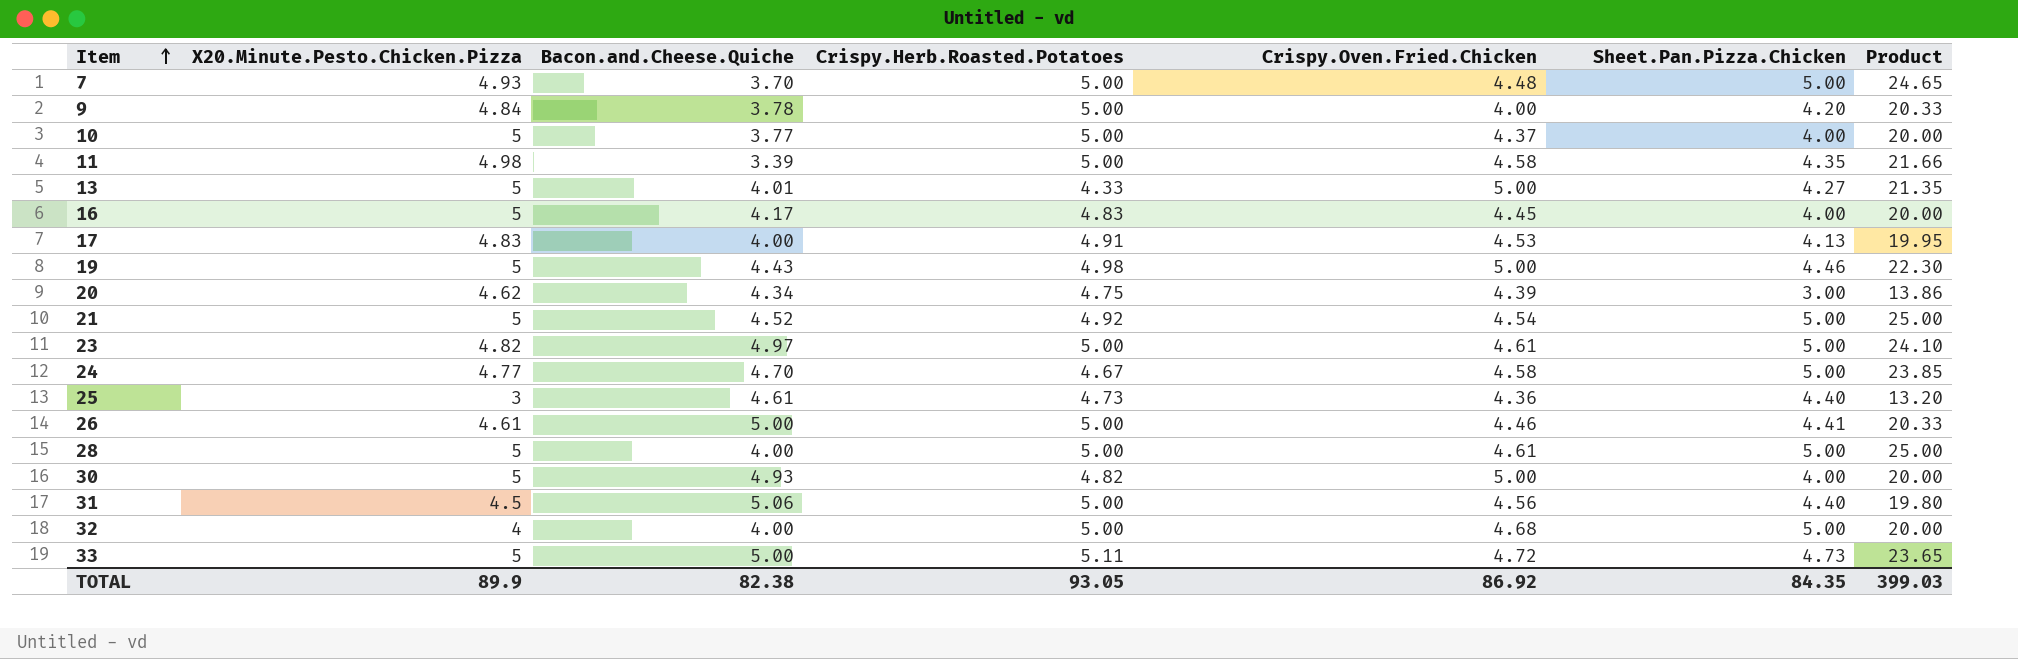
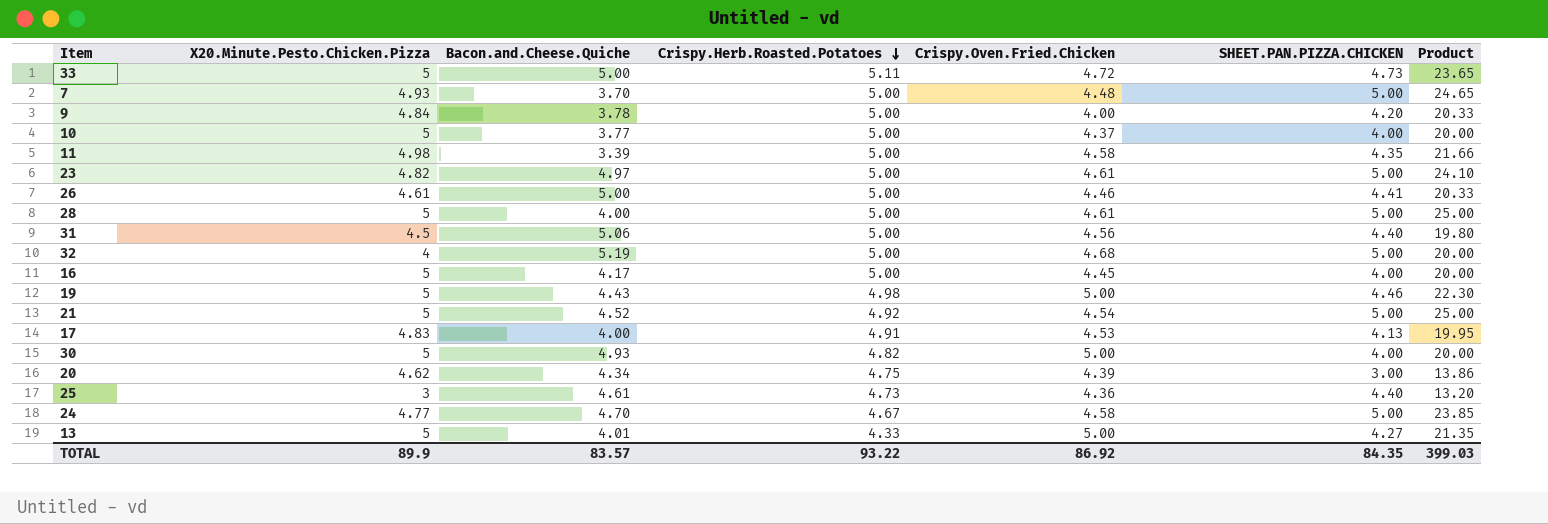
row order: Item ascending -> Crispy.Herb.Roasted.Potatoes descending
column name: Sheet.Pan.Pizza.Chicken -> SHEET.PAN.PIZZA.CHICKEN
32 | Bacon.and.Cheese.Quiche: 4.00 -> 5.19
16 | Crispy.Herb.Roasted.Potatoes: 4.83 -> 5.00
TOTAL | Bacon.and.Cheese.Quiche: 82.38 -> 83.57
TOTAL | Crispy.Herb.Roasted.Potatoes: 93.05 -> 93.22

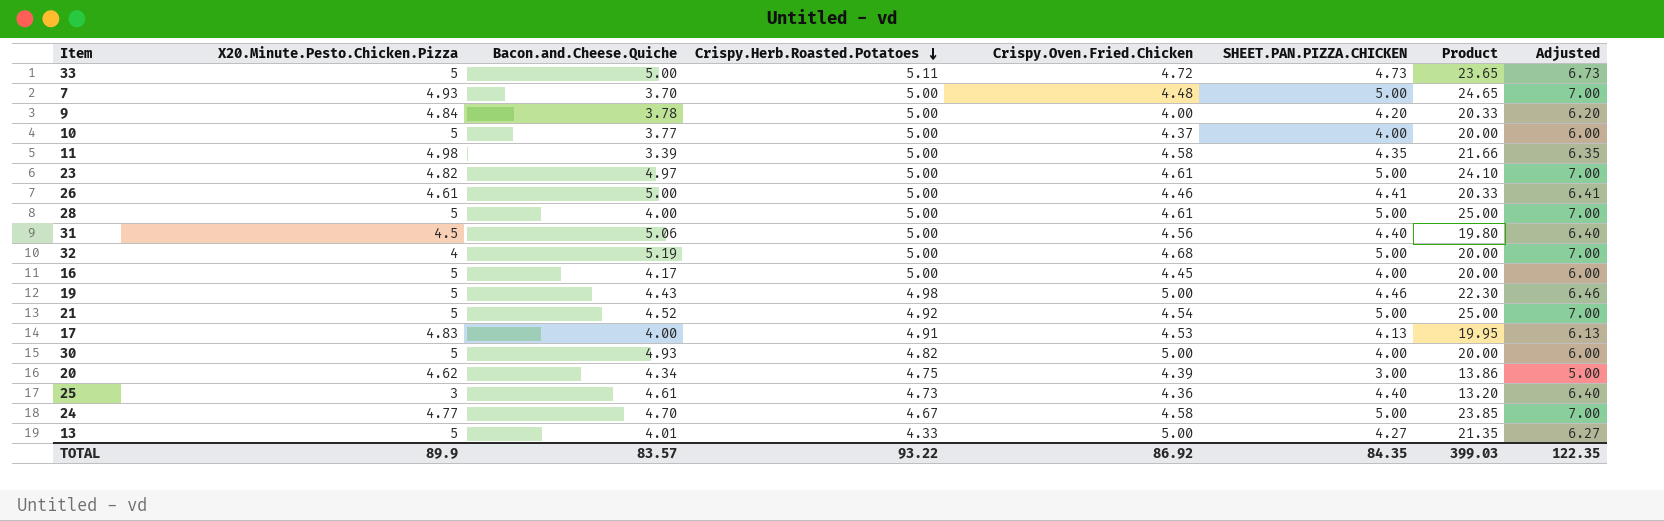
column Adjusted | formula: none -> [SHEET.PAN.PIZZA.CHICKEN] + 2

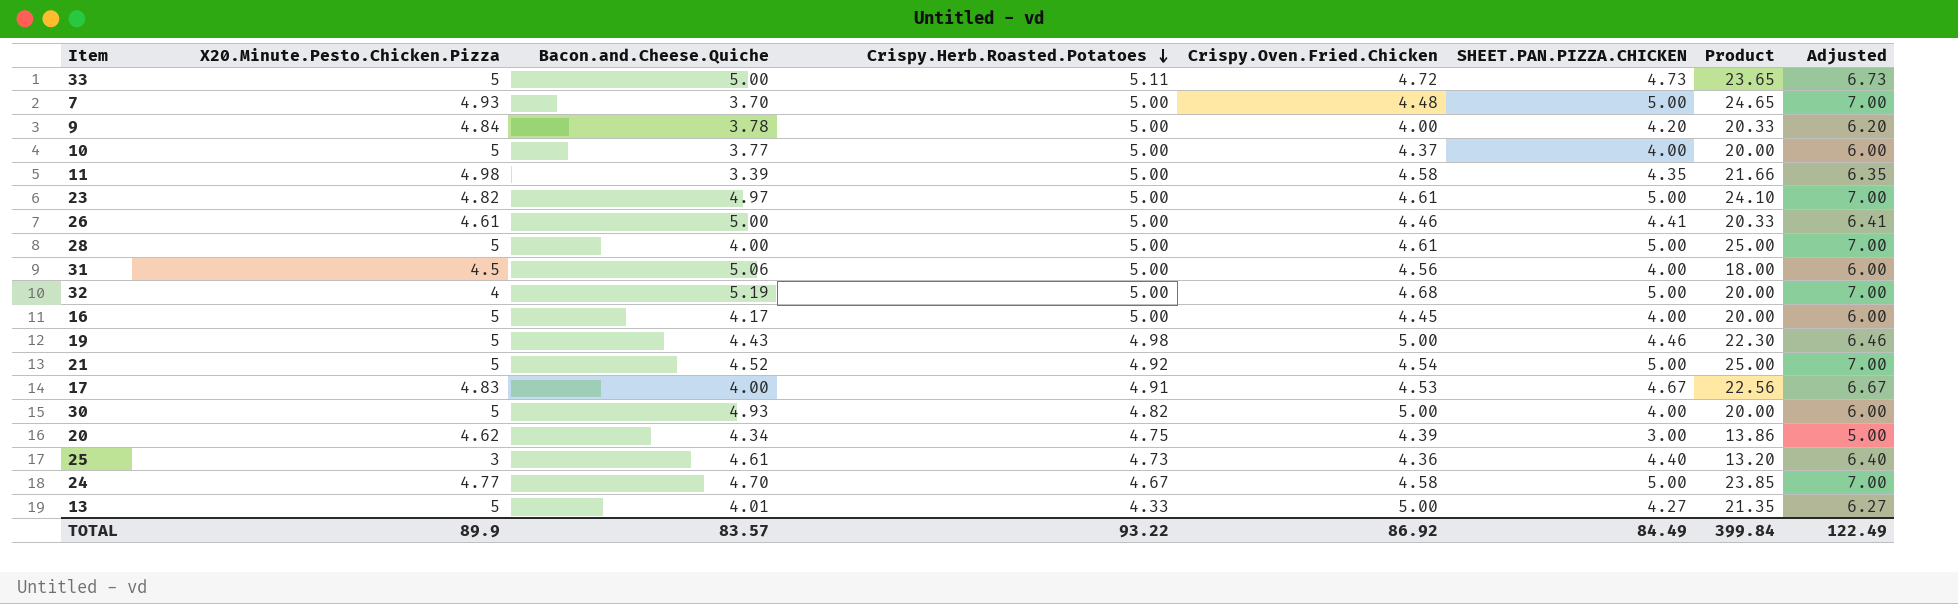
31 | SHEET.PAN.PIZZA.CHICKEN: 4.40 -> 4.00
31 | Product: 19.80 -> 18.00
31 | Adjusted: 6.40 -> 6.00
17 | SHEET.PAN.PIZZA.CHICKEN: 4.13 -> 4.67
17 | Product: 19.95 -> 22.56
17 | Adjusted: 6.13 -> 6.67
TOTAL | SHEET.PAN.PIZZA.CHICKEN: 84.35 -> 84.49
TOTAL | Product: 399.03 -> 399.84
TOTAL | Adjusted: 122.35 -> 122.49

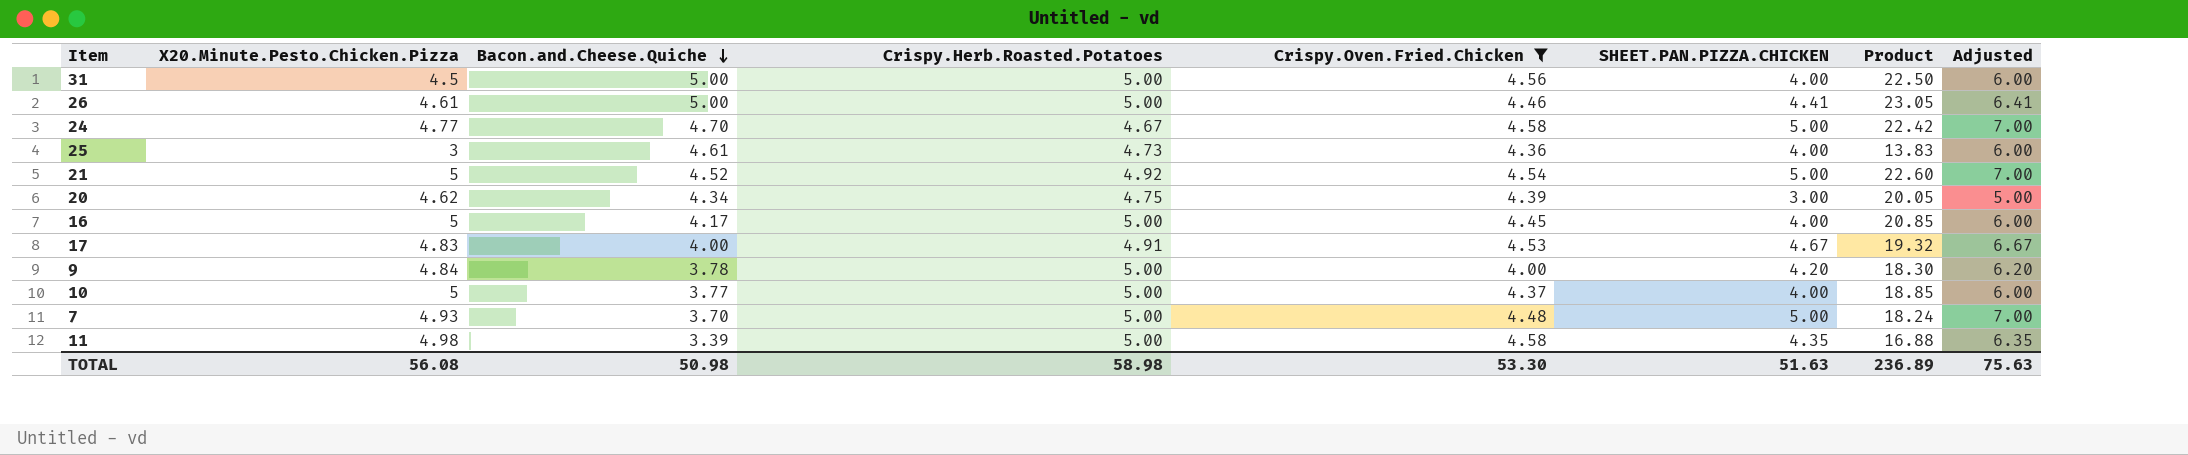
filter: none -> Crispy.Oven.Fried.Chicken <= 4.58
row order: Crispy.Herb.Roasted.Potatoes descending -> Bacon.and.Cheese.Quiche descending
column Product | formula: [X20.Minute.Pesto.Chicken.Pizza] * [SHEET.PAN.PIZZA.CHICKEN] -> [X20.Minute.Pesto.Chicken.Pizza] * [Bacon.and.Cheese.Quiche]
31 | Bacon.and.Cheese.Quiche: 5.06 -> 5.00
25 | SHEET.PAN.PIZZA.CHICKEN: 4.40 -> 4.00
25 | Adjusted: 6.40 -> 6.00
TOTAL | X20.Minute.Pesto.Chicken.Pizza: 89.9 -> 56.08
TOTAL | Bacon.and.Cheese.Quiche: 83.57 -> 50.98
TOTAL | Crispy.Herb.Roasted.Potatoes: 93.22 -> 58.98
TOTAL | Crispy.Oven.Fried.Chicken: 86.92 -> 53.30
TOTAL | SHEET.PAN.PIZZA.CHICKEN: 84.49 -> 51.63
TOTAL | Product: 399.84 -> 236.89
TOTAL | Adjusted: 122.49 -> 75.63

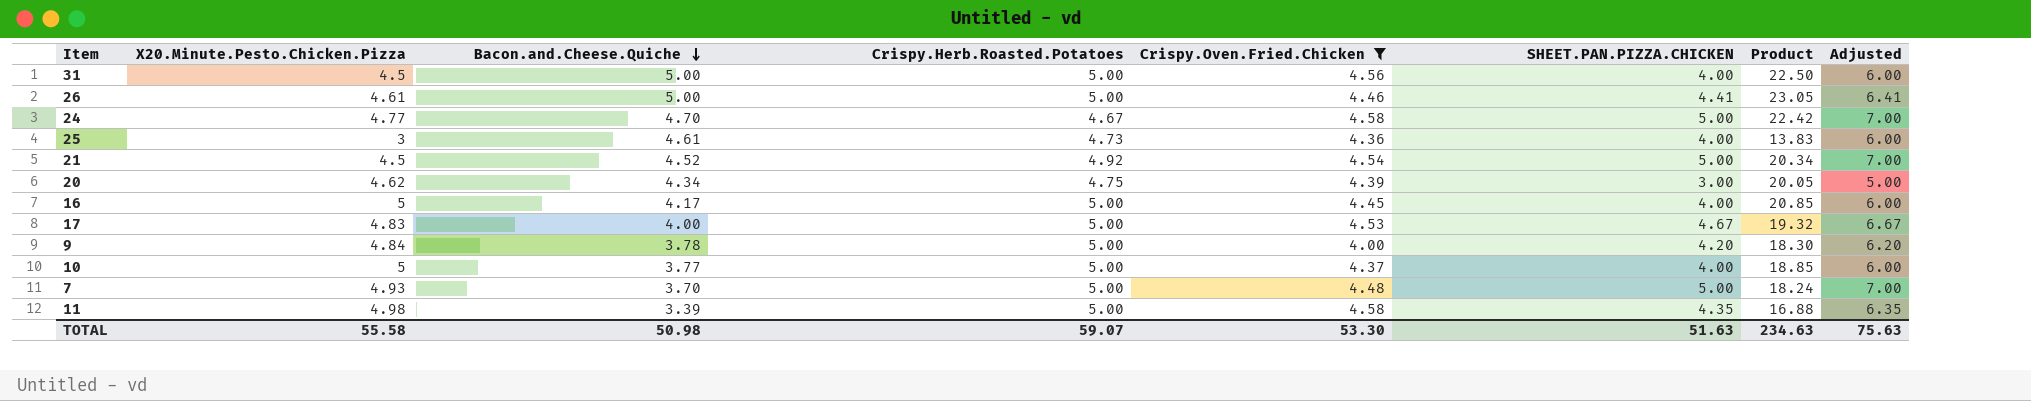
21 | X20.Minute.Pesto.Chicken.Pizza: 5 -> 4.5
21 | Product: 22.60 -> 20.34
17 | Crispy.Herb.Roasted.Potatoes: 4.91 -> 5.00
TOTAL | X20.Minute.Pesto.Chicken.Pizza: 56.08 -> 55.58
TOTAL | Crispy.Herb.Roasted.Potatoes: 58.98 -> 59.07
TOTAL | Product: 236.89 -> 234.63

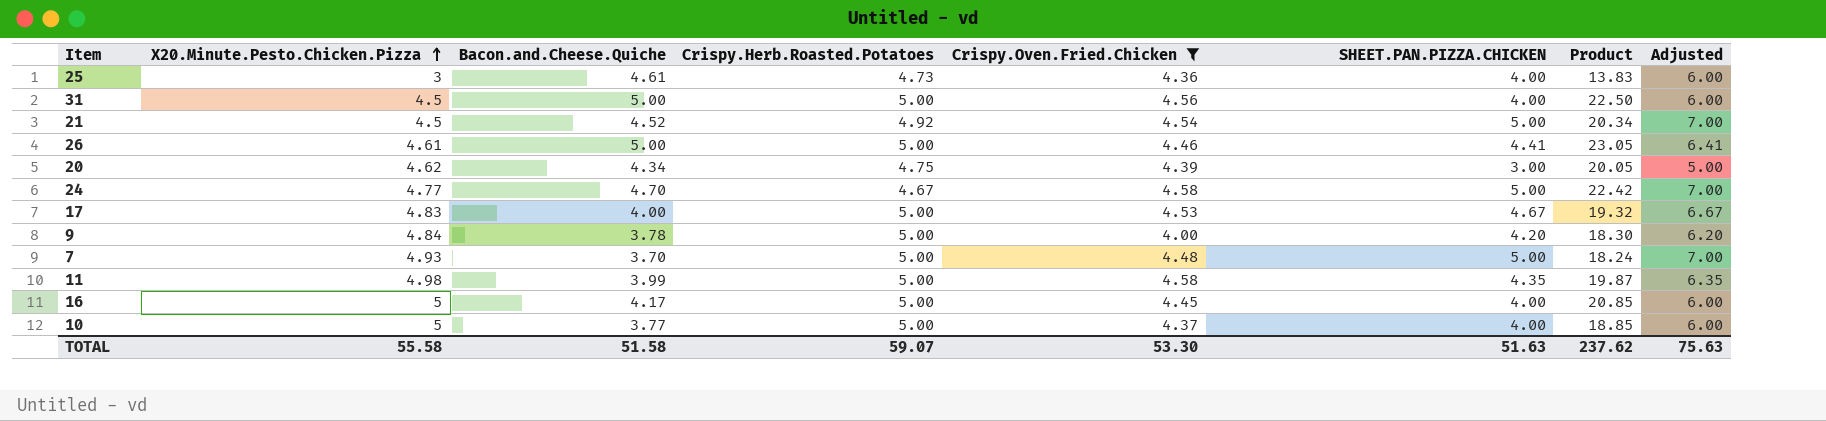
row order: Bacon.and.Cheese.Quiche descending -> X20.Minute.Pesto.Chicken.Pizza ascending
11 | Bacon.and.Cheese.Quiche: 3.39 -> 3.99
11 | Product: 16.88 -> 19.87
TOTAL | Bacon.and.Cheese.Quiche: 50.98 -> 51.58
TOTAL | Product: 234.63 -> 237.62

